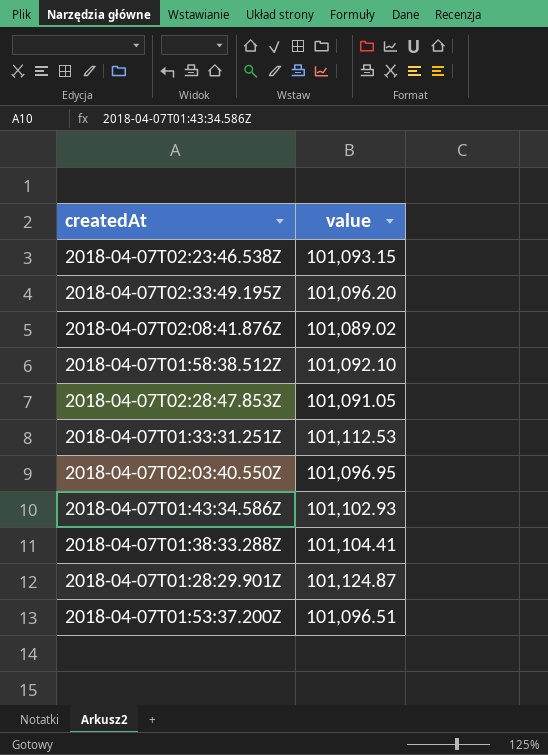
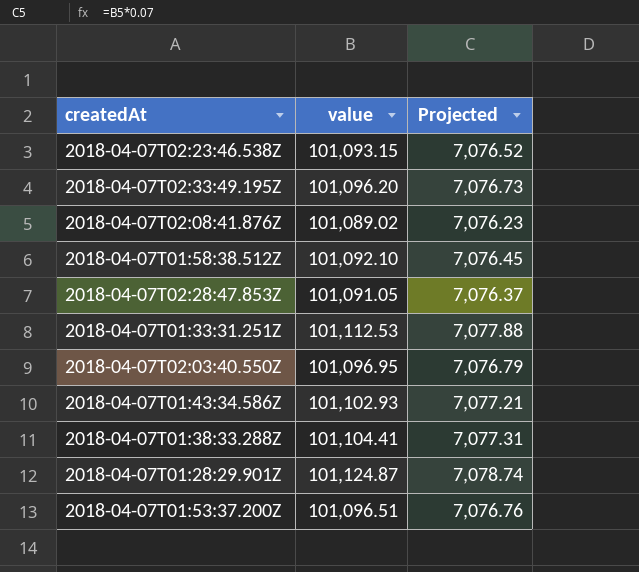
column Projected | formula: none -> [value] * 0.07

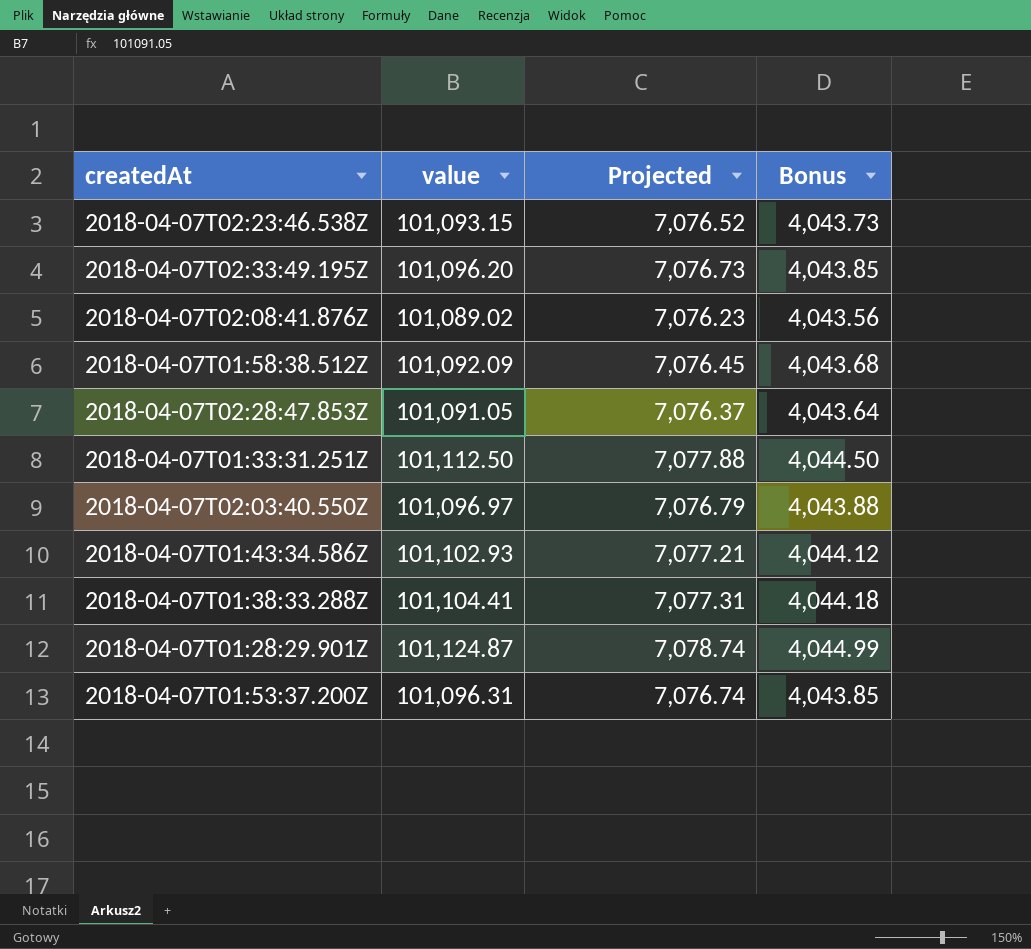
column Bonus | formula: none -> [value] * 0.04
2018-04-07T01:58:38.512Z | value: 101,092.10 -> 101,092.09
2018-04-07T01:33:31.251Z | value: 101,112.53 -> 101,112.50
2018-04-07T02:03:40.550Z | value: 101,096.95 -> 101,096.97
2018-04-07T01:53:37.200Z | value: 101,096.51 -> 101,096.31
2018-04-07T01:53:37.200Z | Projected: 7,076.76 -> 7,076.74

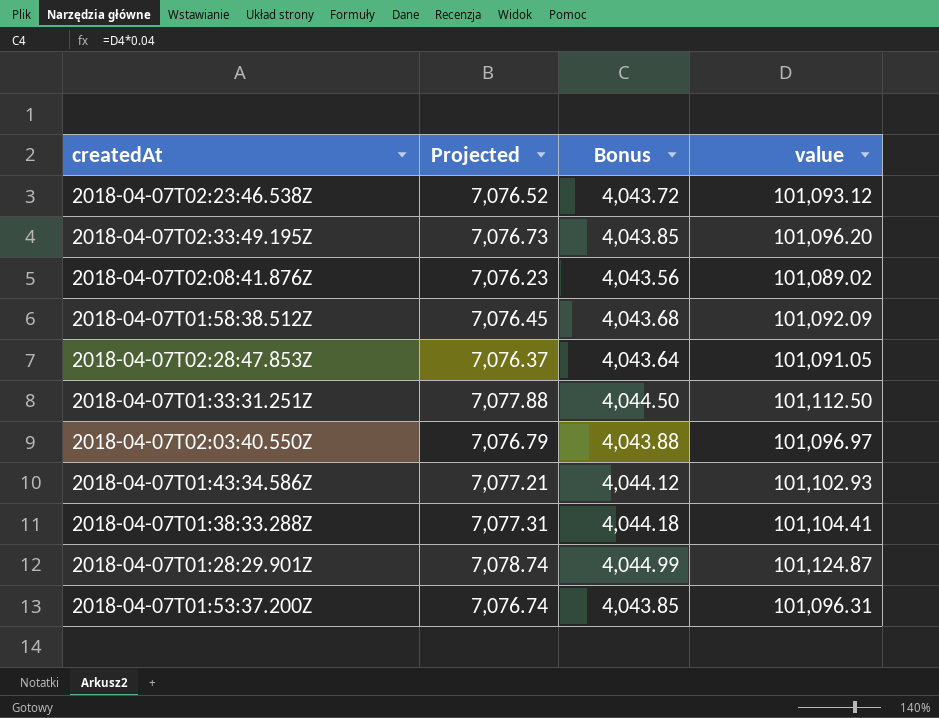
column value | position: 2 -> 4
2018-04-07T02:23:46.538Z | Bonus: 4,043.73 -> 4,043.72
2018-04-07T02:23:46.538Z | value: 101,093.15 -> 101,093.12

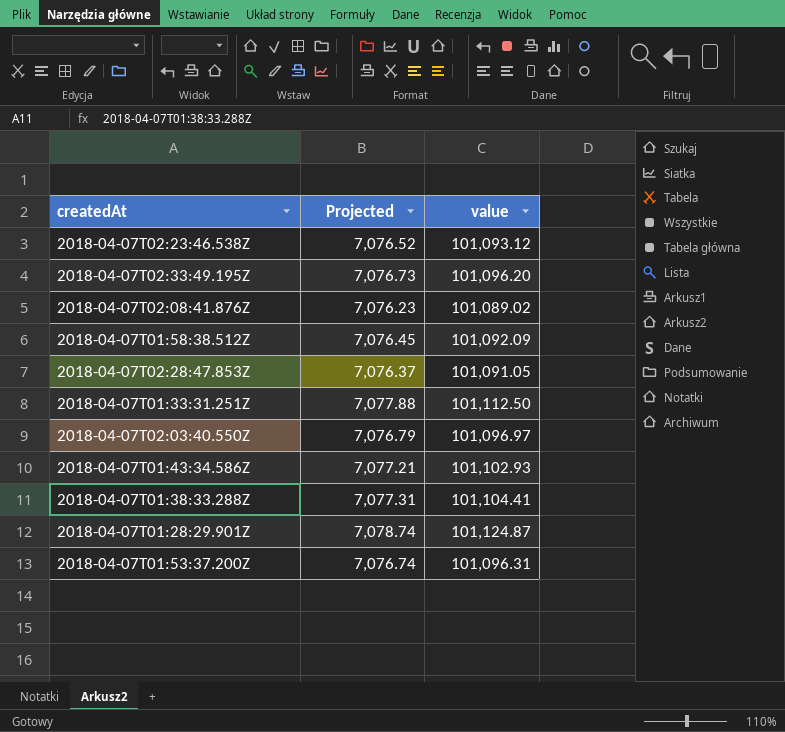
column Bonus | formula: [value] * 0.04 -> none

